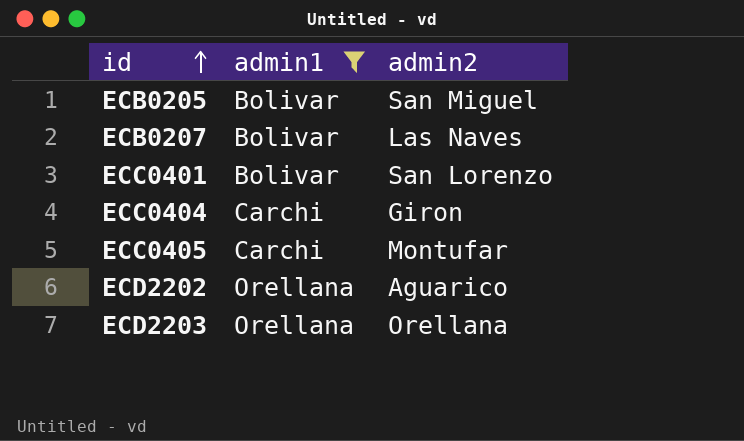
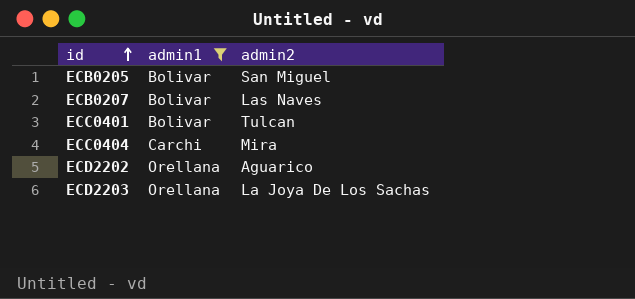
row ECC0405: Carchi | Montufar -> none
ECC0401 | admin2: San Lorenzo -> Tulcan
ECC0404 | admin2: Giron -> Mira
ECD2203 | admin2: Orellana -> La Joya De Los Sachas

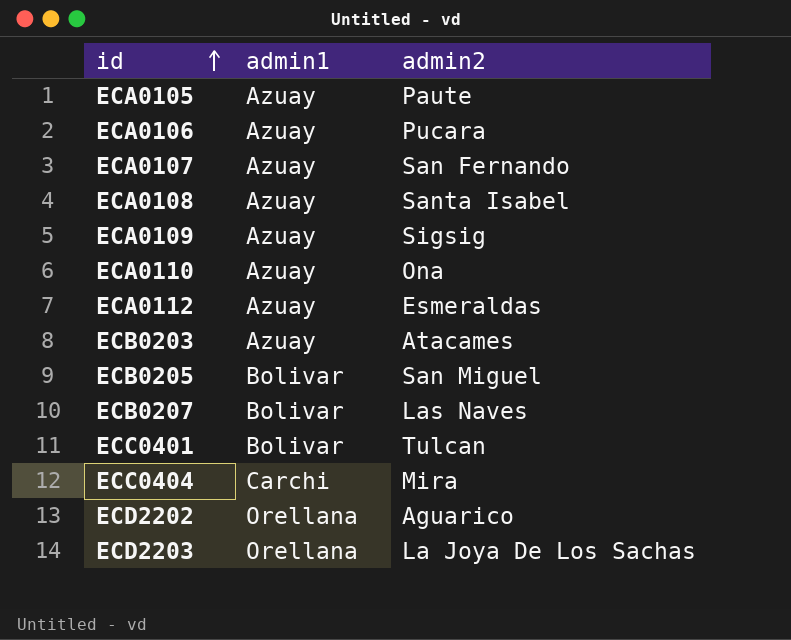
filter: admin1 != Azuay -> none

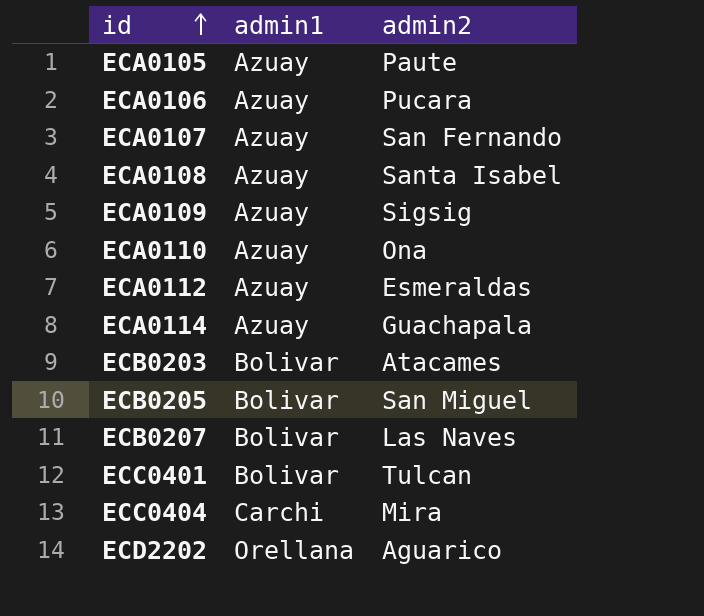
row ECD2203: Orellana | La Joya De Los Sachas -> none
row ECA0114: none -> Azuay | Guachapala
ECB0203 | admin1: Azuay -> Bolivar

